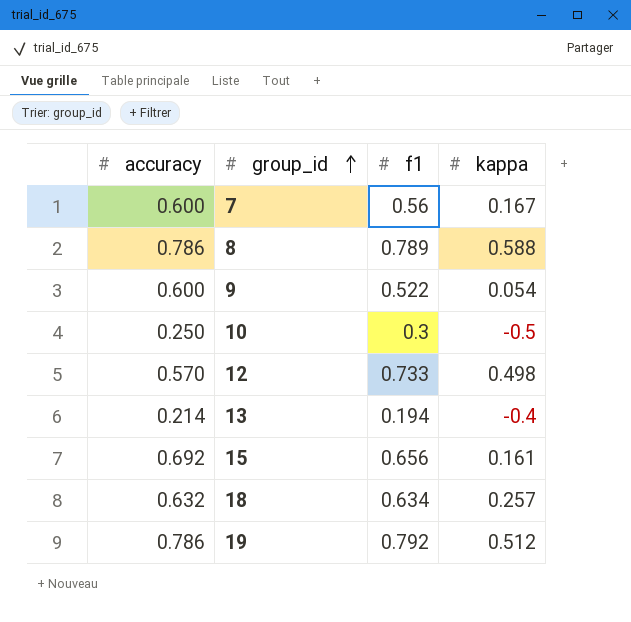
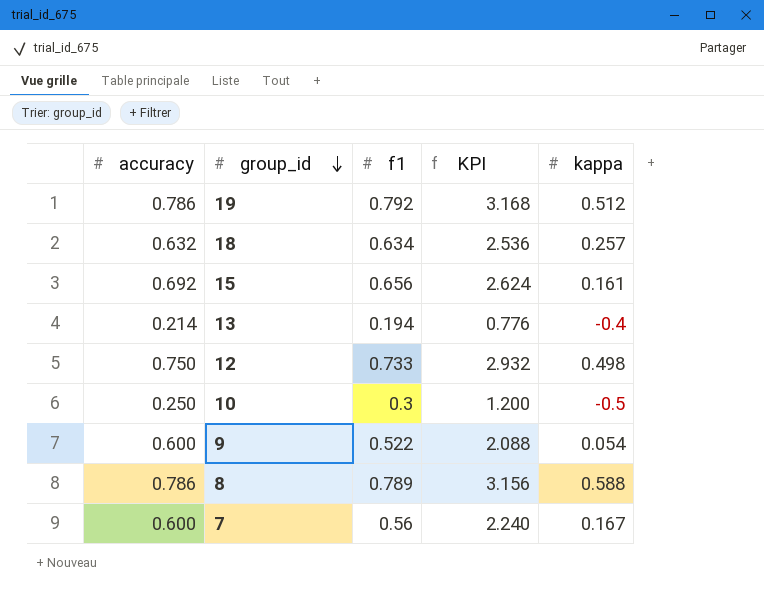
row order: group_id ascending -> group_id descending
column KPI | formula: none -> [f1] * 4
12 | accuracy: 0.570 -> 0.750

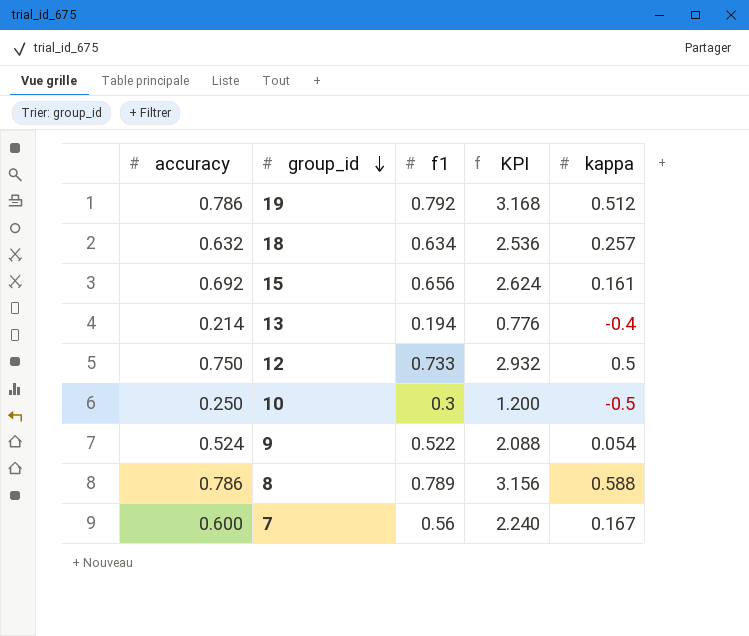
12 | kappa: 0.498 -> 0.5
9 | accuracy: 0.600 -> 0.524

